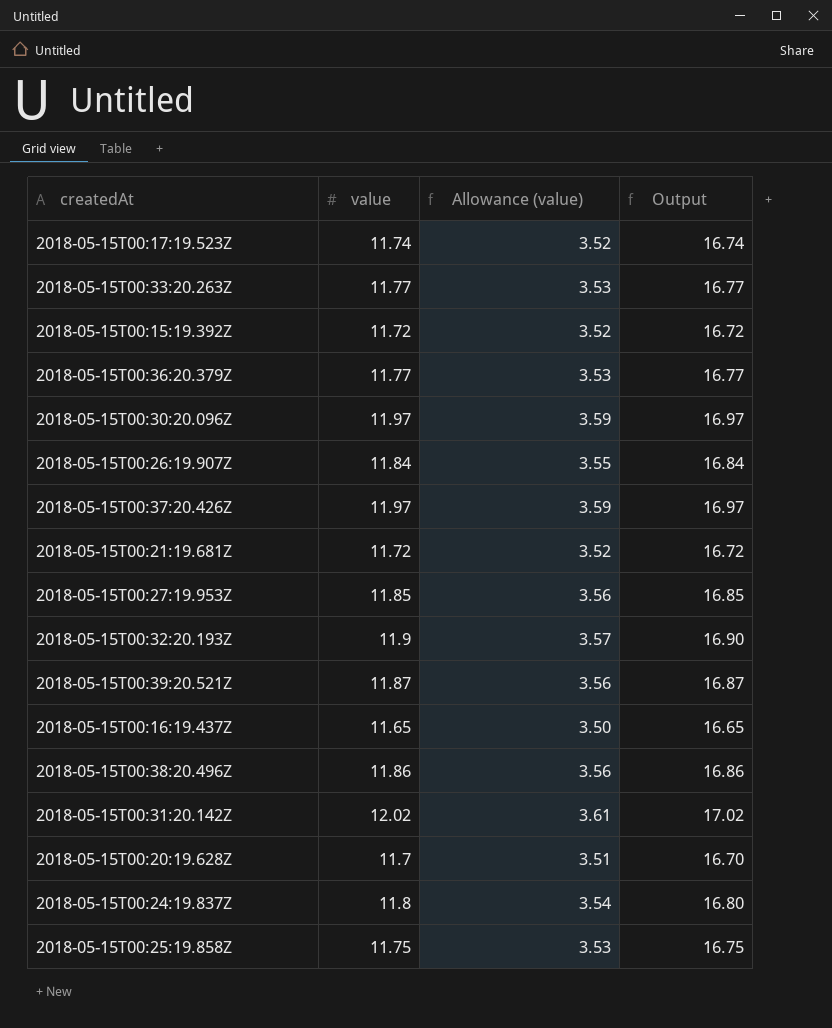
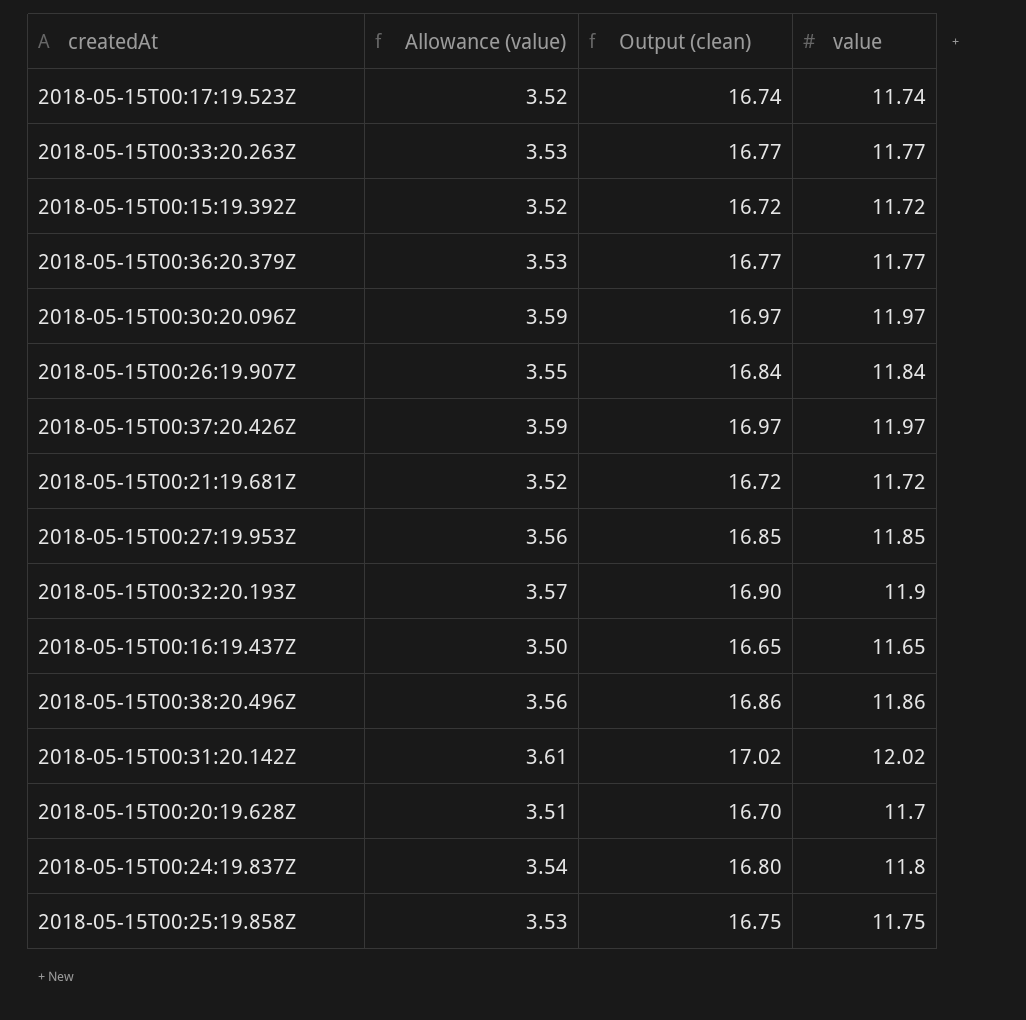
column name: Output -> Output (clean)
column value | position: 2 -> 4
row 2018-05-15T00:39:20.521Z: 11.87 | 3.56 | 16.87 -> none

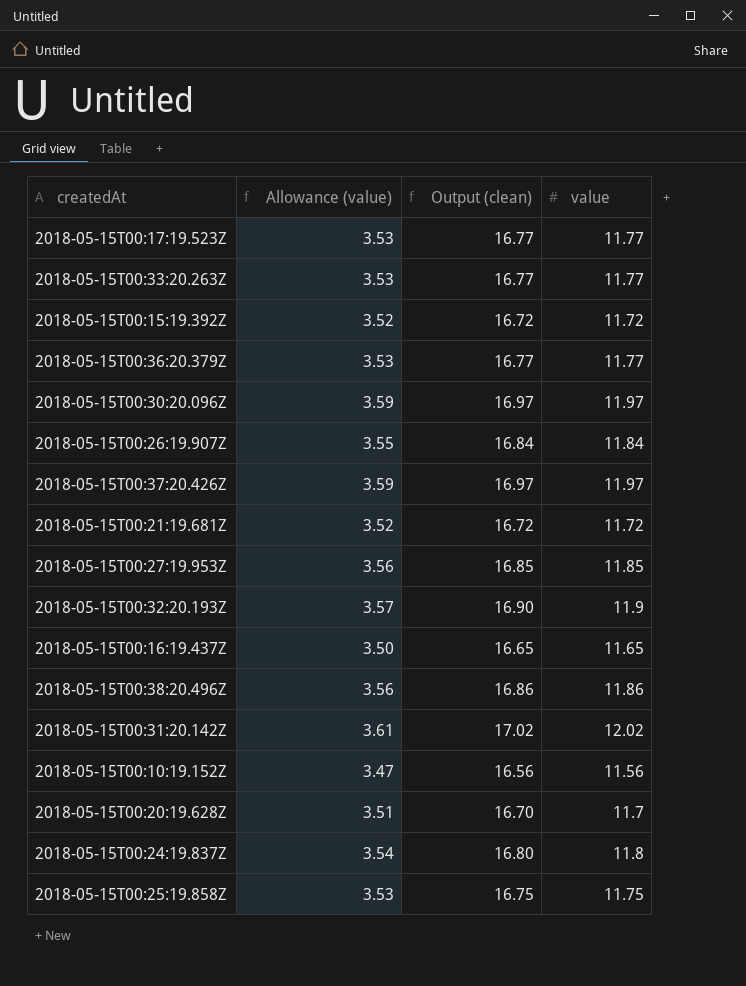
2018-05-15T00:17:19.523Z | Allowance (value): 3.52 -> 3.53
2018-05-15T00:17:19.523Z | Output (clean): 16.74 -> 16.77
2018-05-15T00:17:19.523Z | value: 11.74 -> 11.77
row 2018-05-15T00:10:19.152Z: none -> 3.47 | 16.56 | 11.56

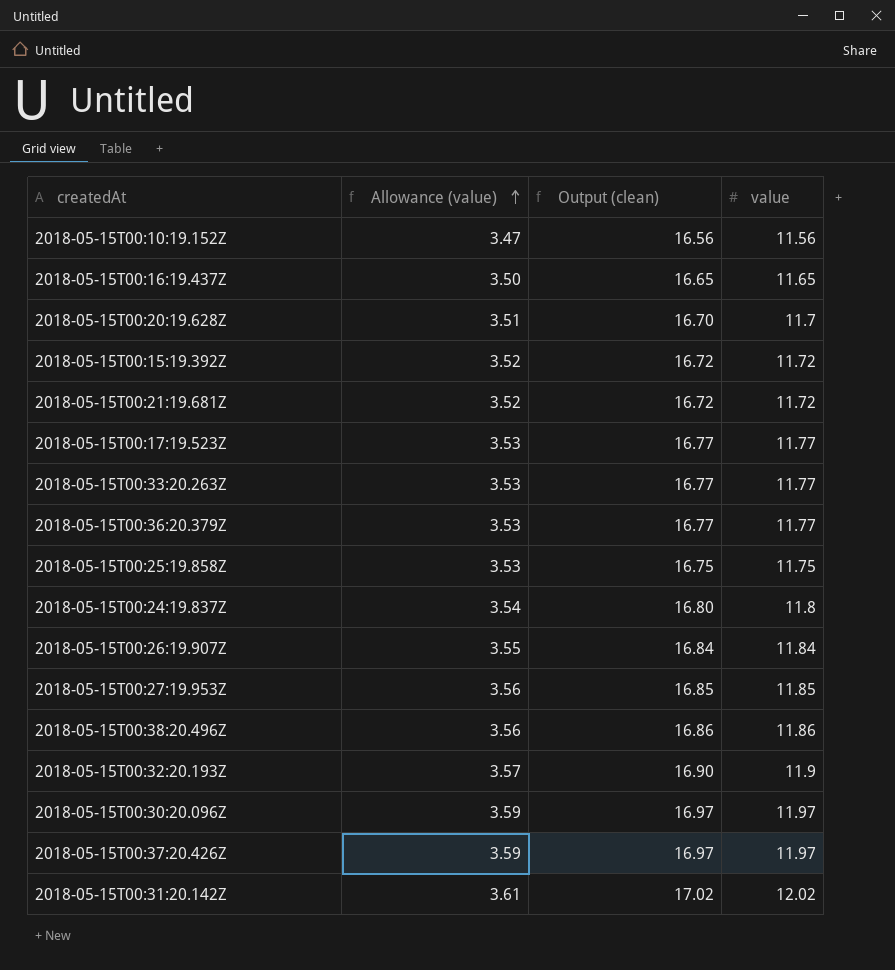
row order: none -> Allowance (value) ascending

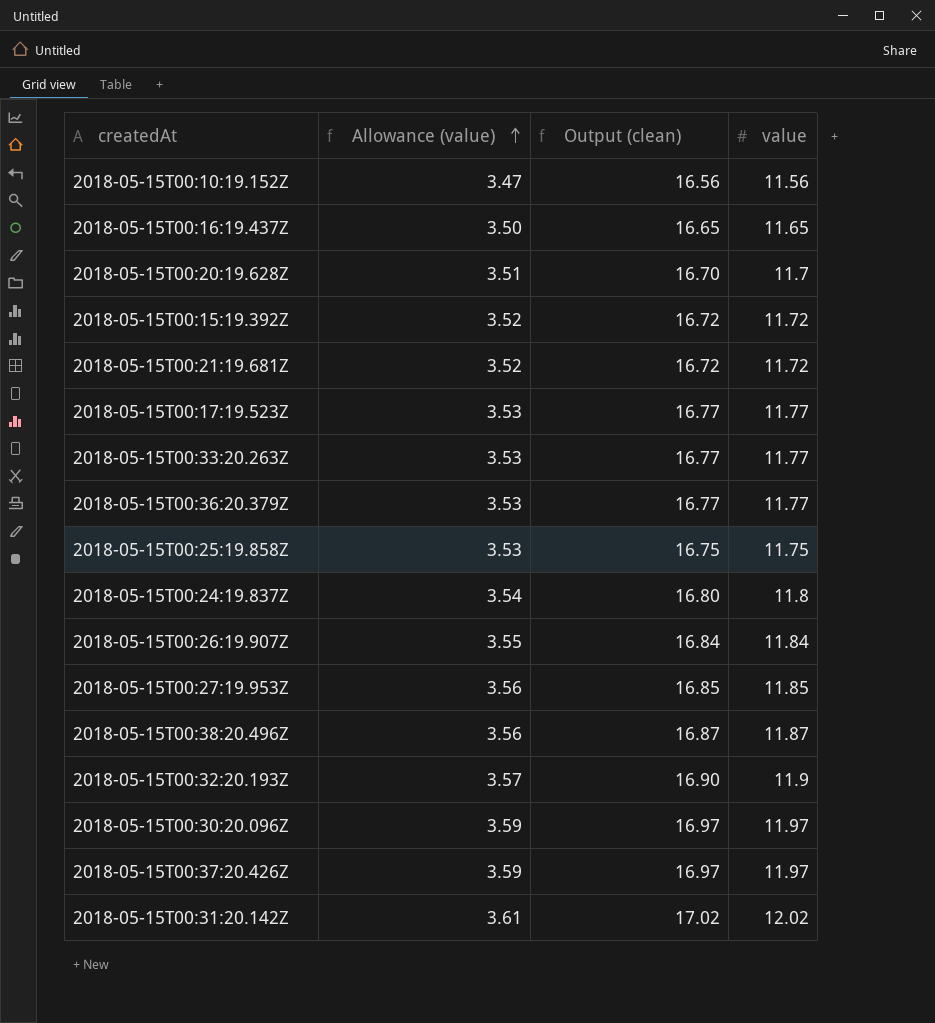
2018-05-15T00:38:20.496Z | Output (clean): 16.86 -> 16.87
2018-05-15T00:38:20.496Z | value: 11.86 -> 11.87

